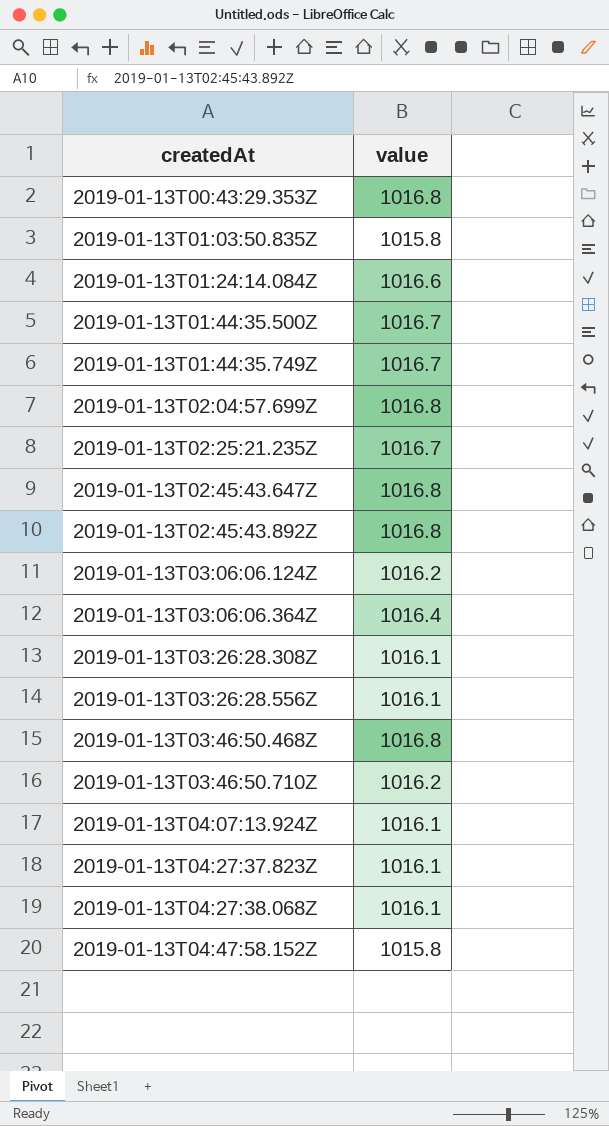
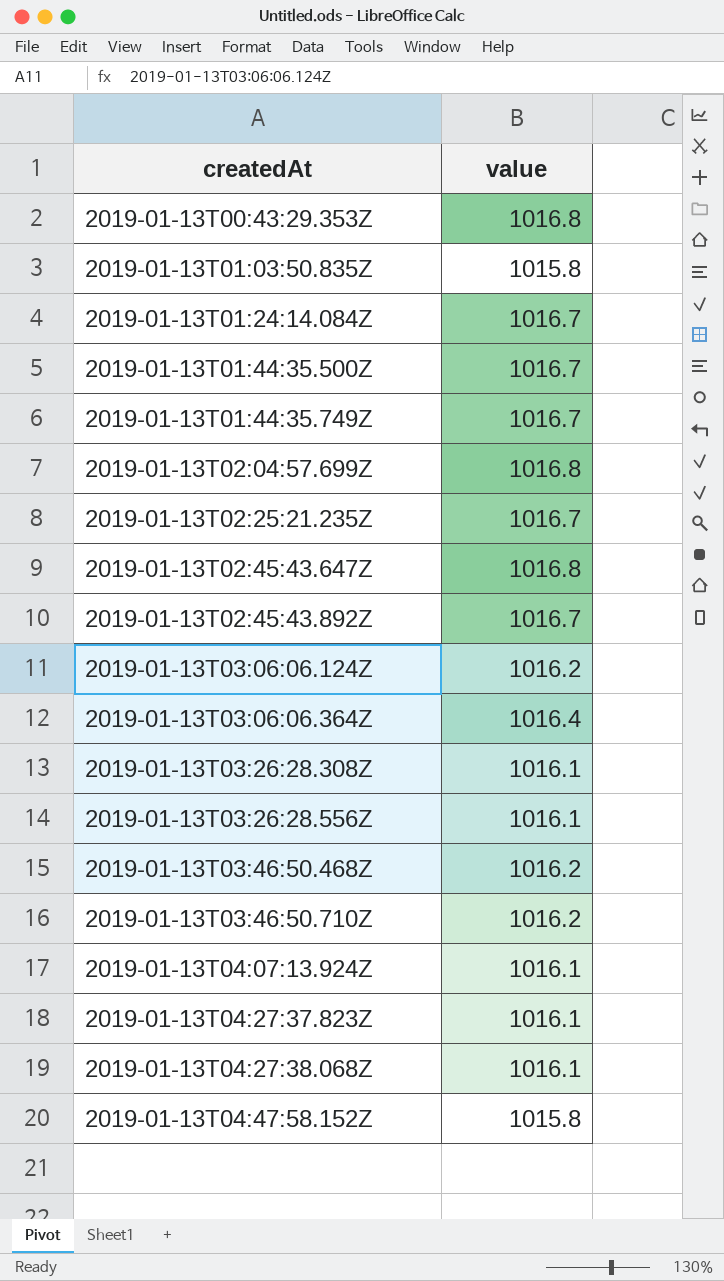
2019-01-13T01:24:14.084Z | value: 1016.6 -> 1016.7
2019-01-13T02:45:43.892Z | value: 1016.8 -> 1016.7
2019-01-13T03:46:50.468Z | value: 1016.8 -> 1016.2

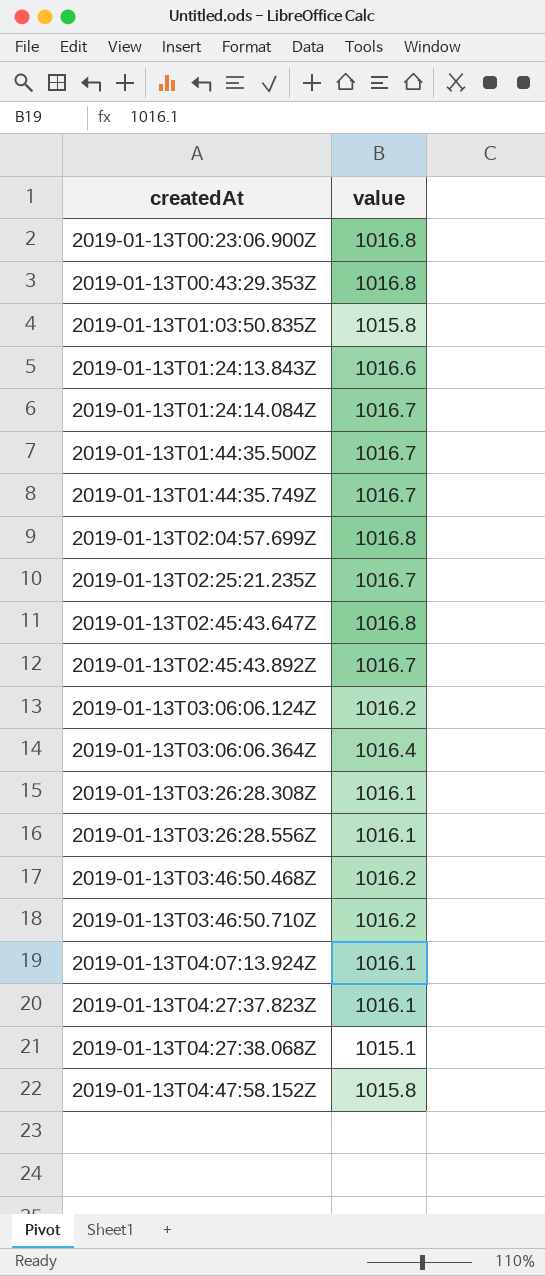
row 2019-01-13T00:23:06.900Z: none -> 1016.8
row 2019-01-13T01:24:13.843Z: none -> 1016.6
2019-01-13T04:27:38.068Z | value: 1016.1 -> 1015.1

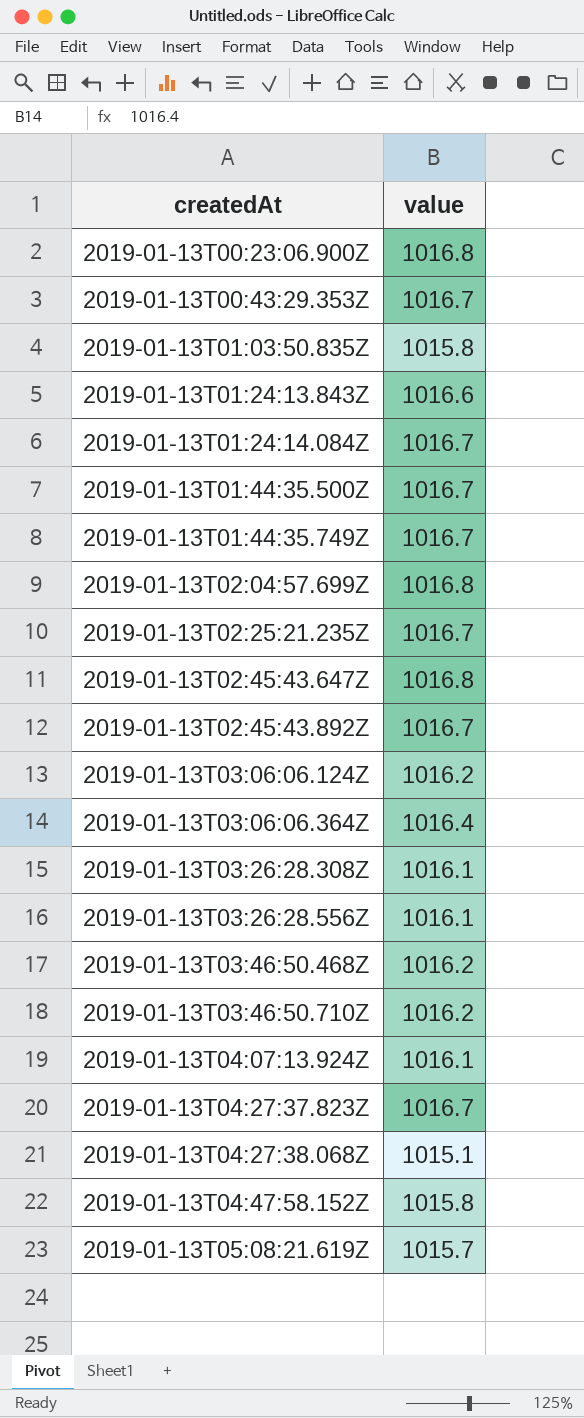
2019-01-13T00:43:29.353Z | value: 1016.8 -> 1016.7
2019-01-13T04:27:37.823Z | value: 1016.1 -> 1016.7
row 2019-01-13T05:08:21.619Z: none -> 1015.7

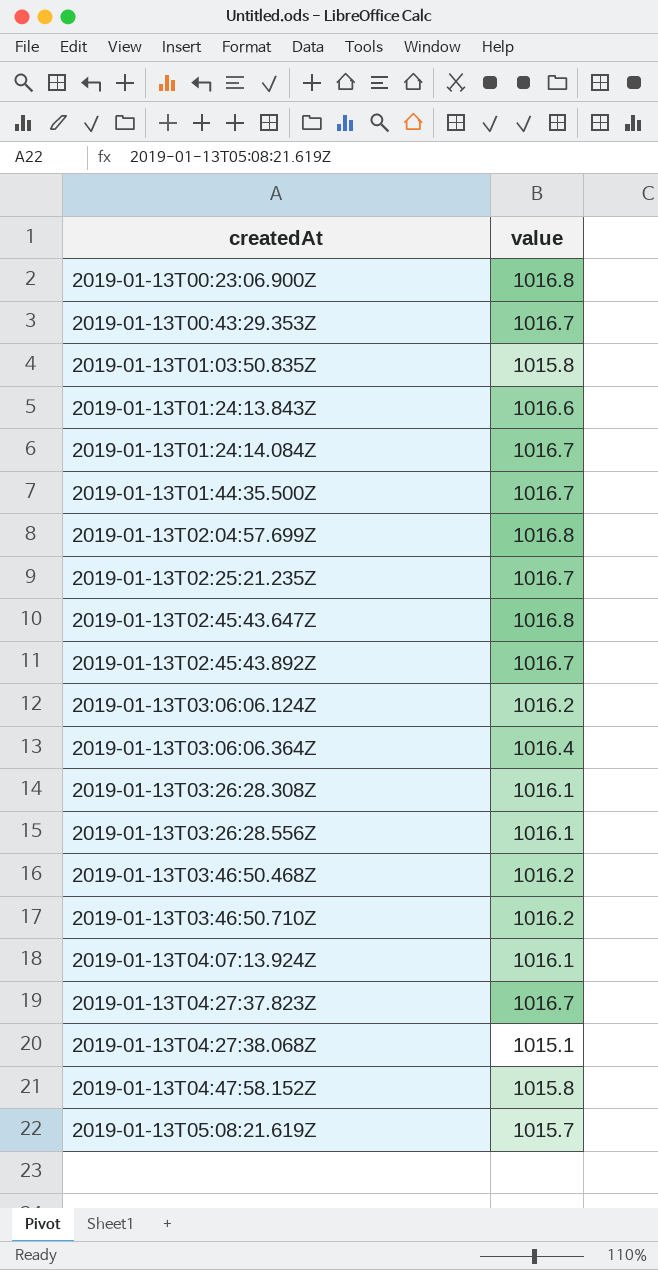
row 2019-01-13T01:44:35.749Z: 1016.7 -> none

